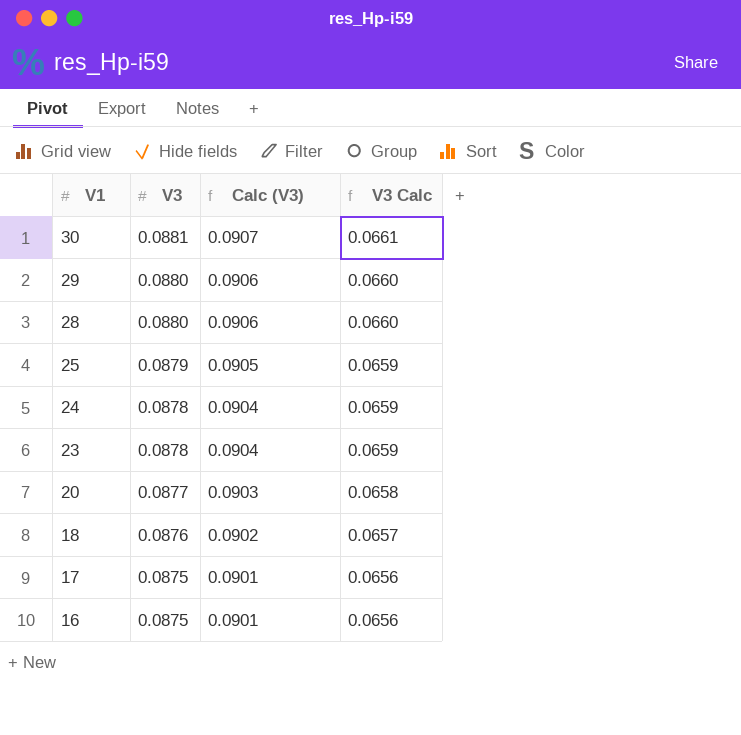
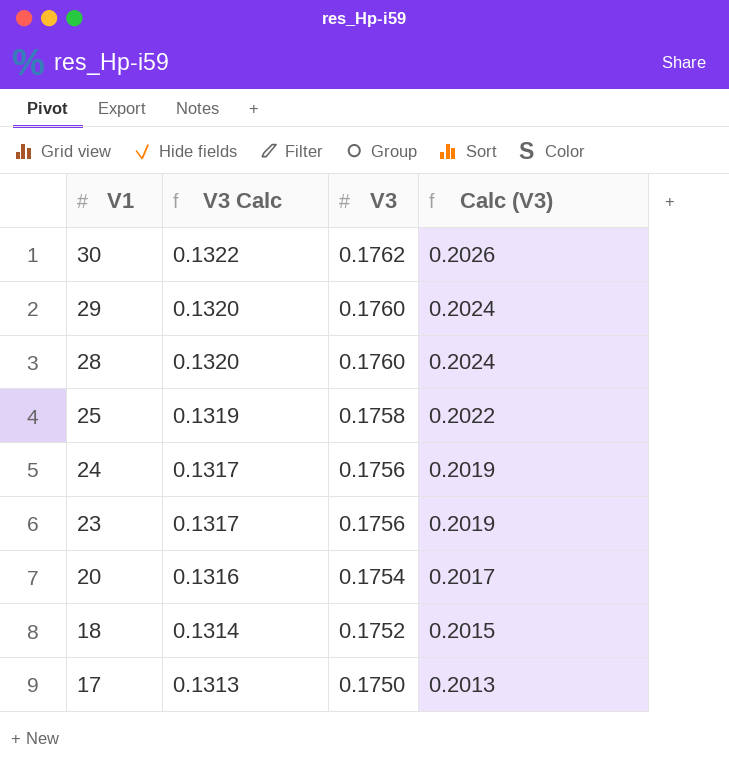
column V3 Calc | position: 4 -> 2
column Calc (V3) | formula: [V3] * 1.03 -> [V3] * 1.15
row 16: 0.0875 | 0.0901 | 0.0656 -> none
30 | V3 Calc: 0.0661 -> 0.1322
30 | V3: 0.0881 -> 0.1762
29 | V3 Calc: 0.0660 -> 0.1320
29 | V3: 0.0880 -> 0.1760
28 | V3 Calc: 0.0660 -> 0.1320
28 | V3: 0.0880 -> 0.1760
25 | V3 Calc: 0.0659 -> 0.1319
25 | V3: 0.0879 -> 0.1758
24 | V3 Calc: 0.0659 -> 0.1317
24 | V3: 0.0878 -> 0.1756
23 | V3 Calc: 0.0659 -> 0.1317
23 | V3: 0.0878 -> 0.1756
20 | V3 Calc: 0.0658 -> 0.1316
20 | V3: 0.0877 -> 0.1754
18 | V3 Calc: 0.0657 -> 0.1314
18 | V3: 0.0876 -> 0.1752
17 | V3 Calc: 0.0656 -> 0.1313
17 | V3: 0.0875 -> 0.1750

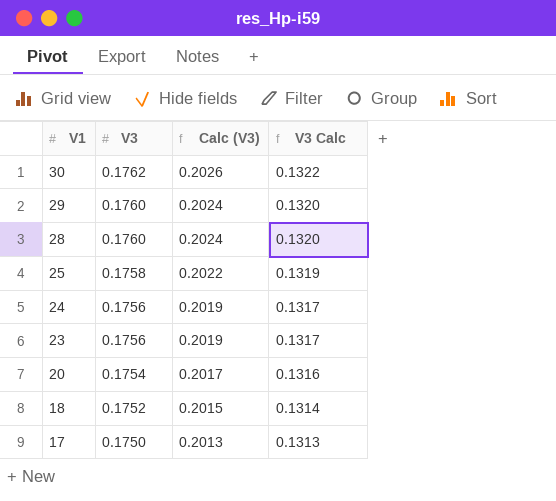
column V3 Calc | position: 2 -> 4

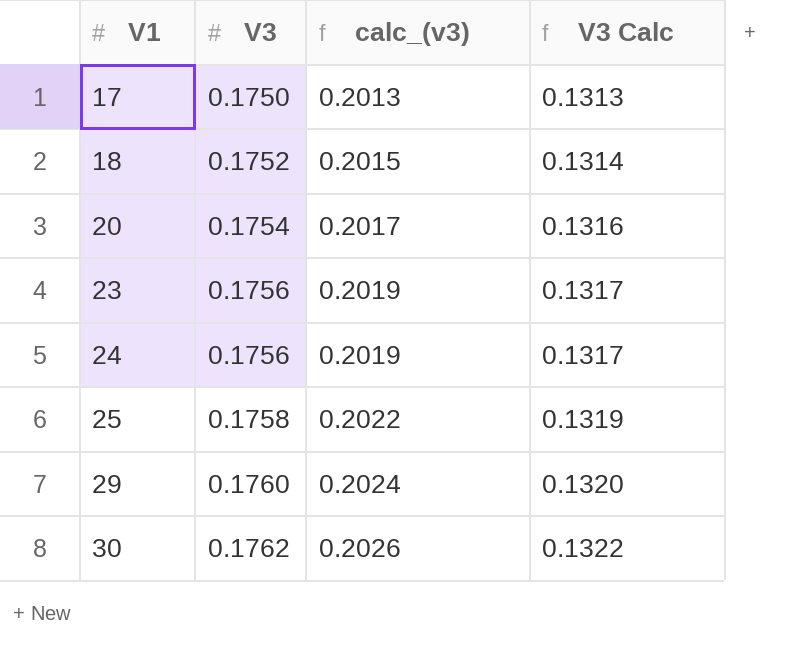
row order: V1 descending -> V1 ascending
column name: Calc (V3) -> calc_(v3)
row 28: 0.1760 | 0.2024 | 0.1320 -> none

